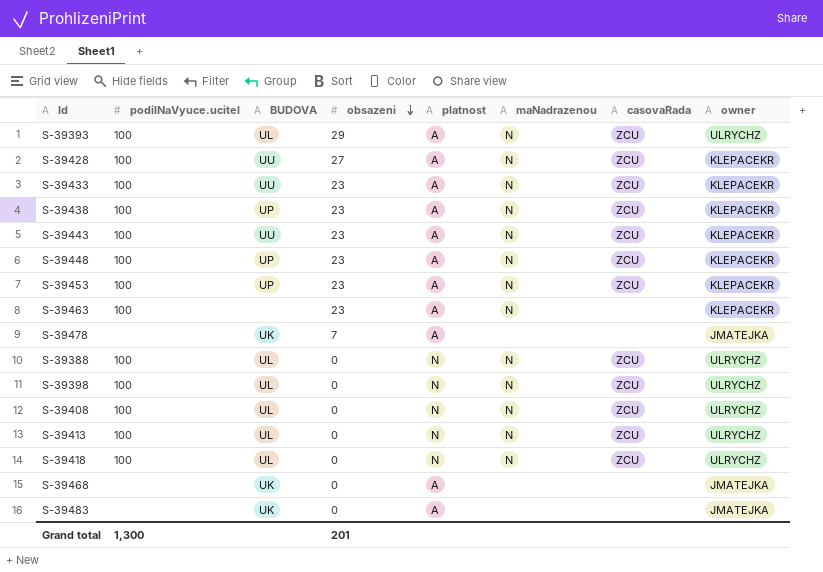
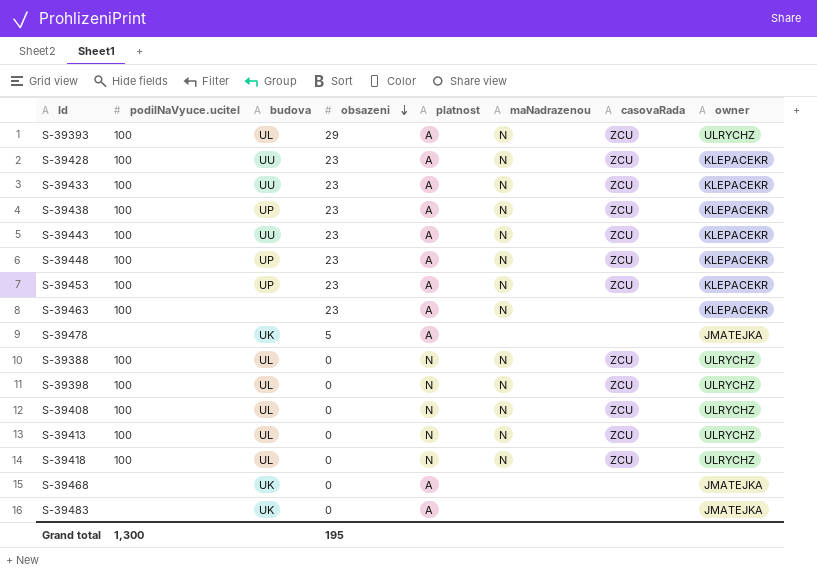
column name: BUDOVA -> budova
S-39428 | obsazeni: 27 -> 23
S-39478 | obsazeni: 7 -> 5
Grand total | obsazeni: 201 -> 195

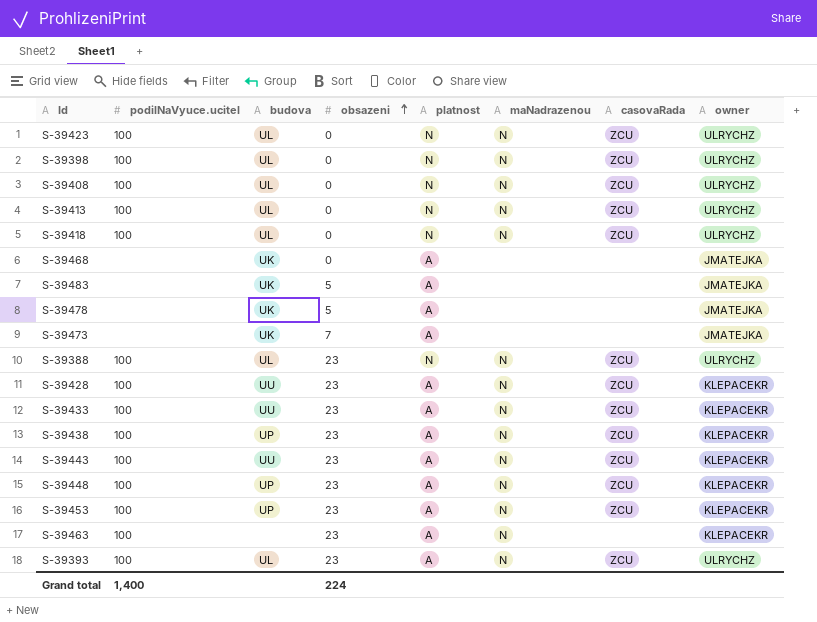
row order: obsazeni descending -> obsazeni ascending
row S-39423: none -> 100 | UL | 0 | N | N | ZCU | ULRYCHZ
S-39483 | obsazeni: 0 -> 5
row S-39473: none -> none | UK | 7 | A | none | none | JMATEJKA
S-39388 | obsazeni: 0 -> 23
S-39393 | obsazeni: 29 -> 23
Grand total | podilNaVyuce.ucitel: 1,300 -> 1,400
Grand total | obsazeni: 195 -> 224

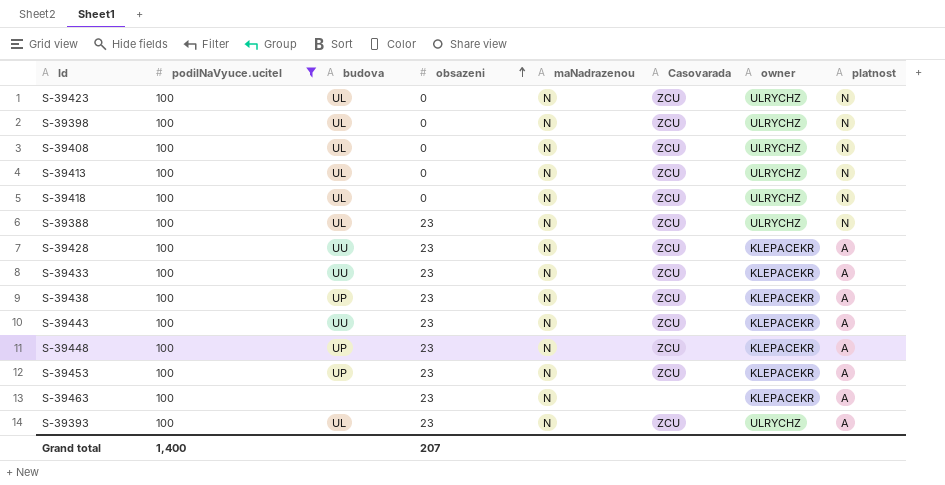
filter: none -> podilNaVyuce.ucitel = 100
column name: casovaRada -> Casovarada
column platnost | position: 5 -> 8
Grand total | obsazeni: 224 -> 207

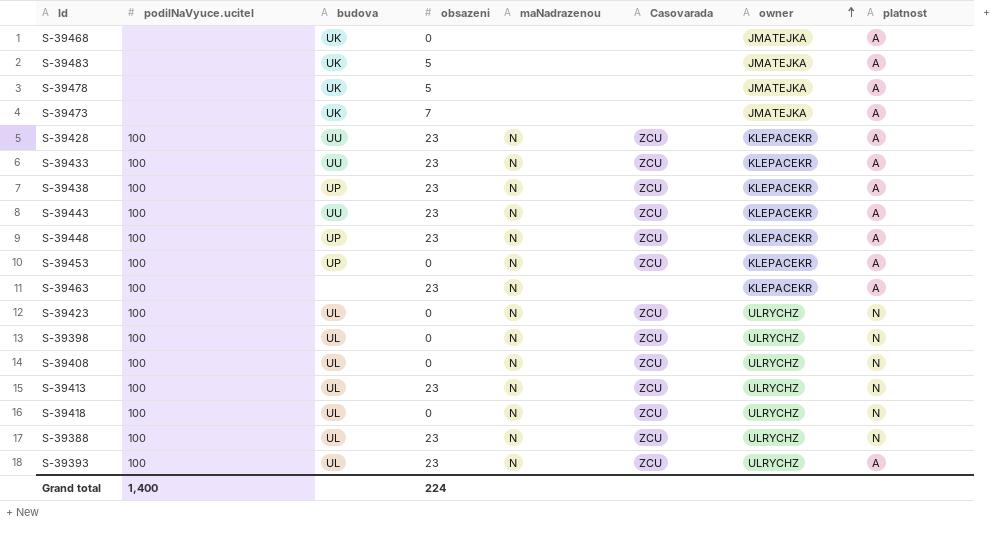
filter: podilNaVyuce.ucitel = 100 -> none
row order: obsazeni ascending -> owner ascending
S-39453 | obsazeni: 23 -> 0
S-39413 | obsazeni: 0 -> 23
Grand total | obsazeni: 207 -> 224

